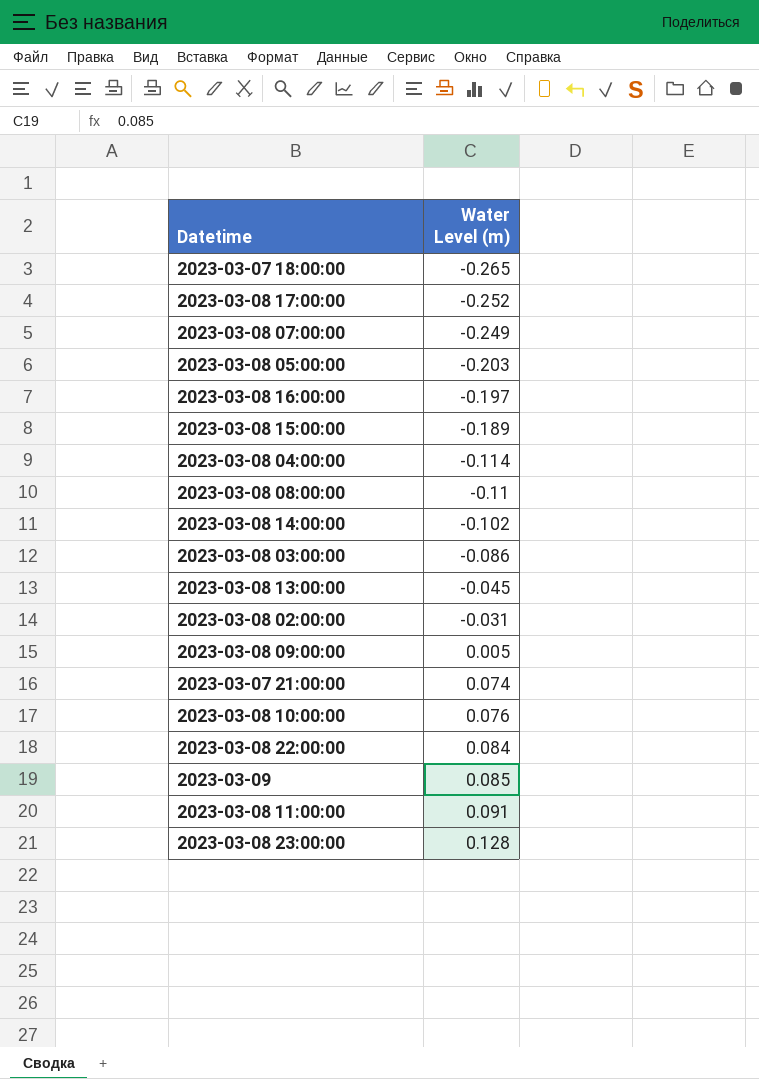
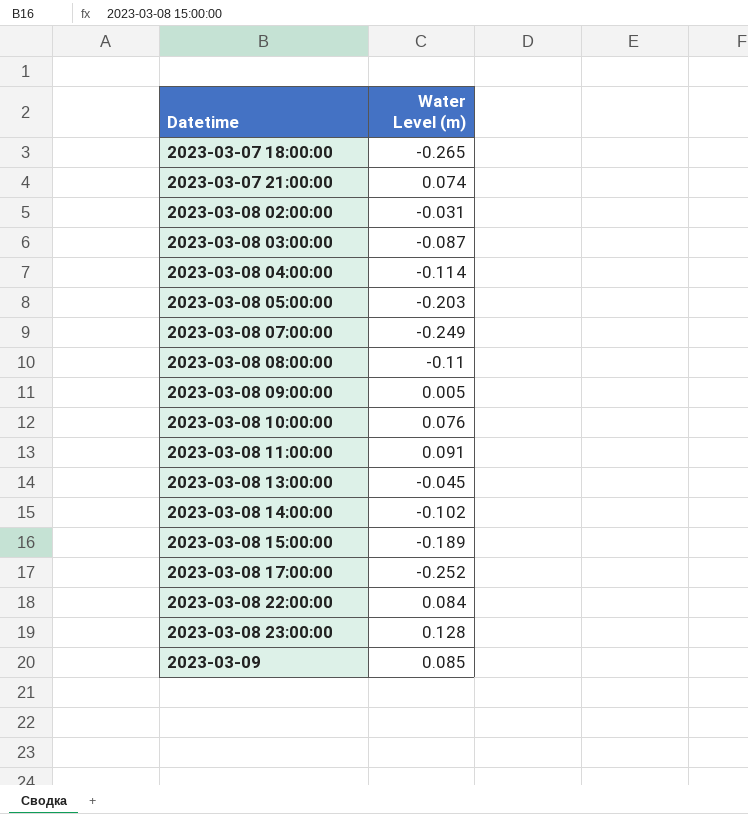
row order: Water Level (m) ascending -> Datetime ascending
row 2023-03-08 16:00:00: -0.197 -> none
2023-03-08 03:00:00 | Water Level (m): -0.086 -> -0.087

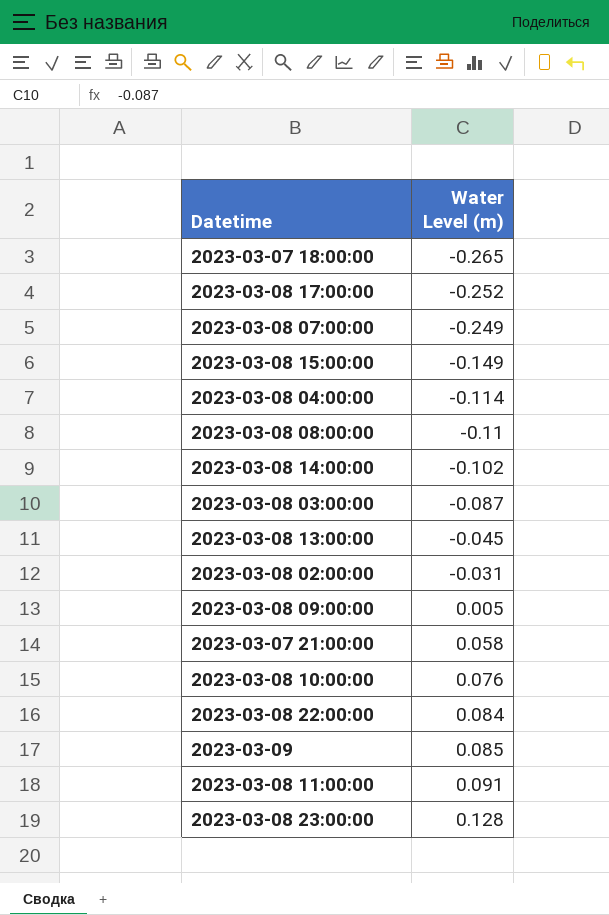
row order: Datetime ascending -> Water Level (m) ascending
row 2023-03-08 05:00:00: -0.203 -> none
2023-03-08 15:00:00 | Water Level (m): -0.189 -> -0.149
2023-03-07 21:00:00 | Water Level (m): 0.074 -> 0.058

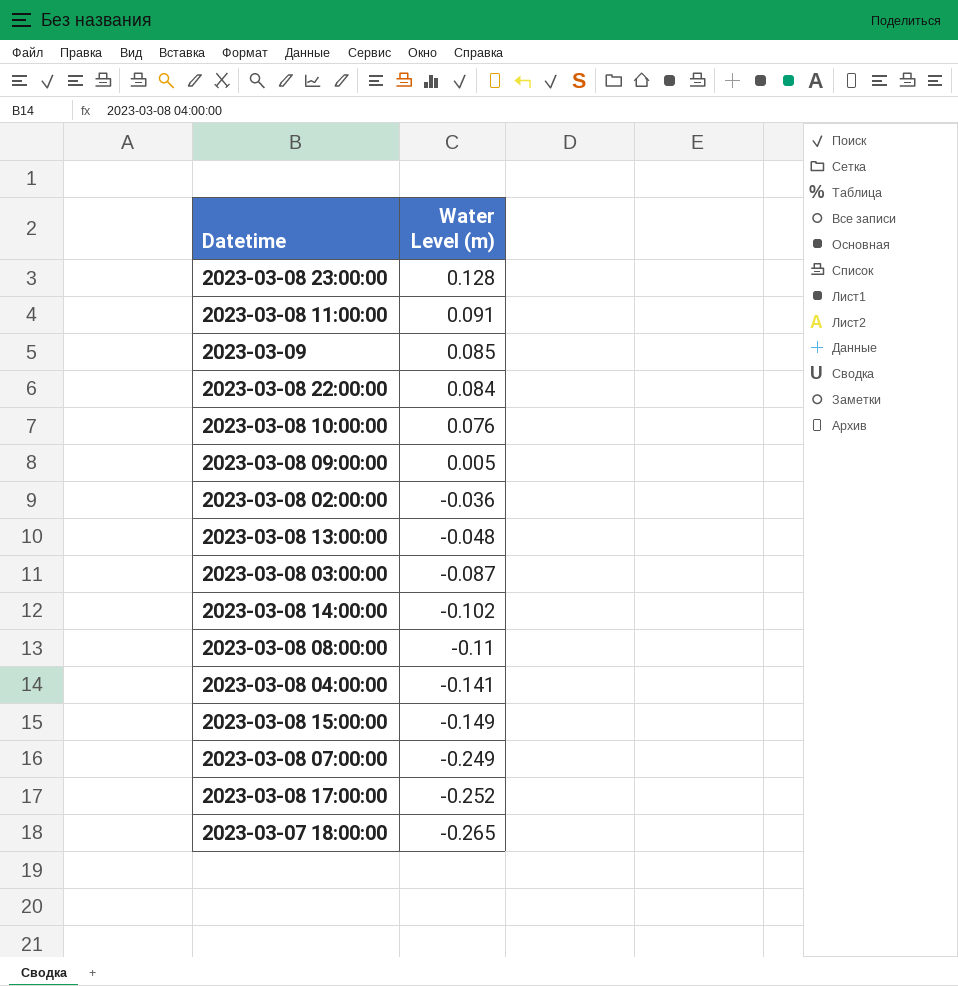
row order: Water Level (m) ascending -> Water Level (m) descending
row 2023-03-07 21:00:00: 0.058 -> none
2023-03-08 02:00:00 | Water Level (m): -0.031 -> -0.036
2023-03-08 13:00:00 | Water Level (m): -0.045 -> -0.048
2023-03-08 04:00:00 | Water Level (m): -0.114 -> -0.141

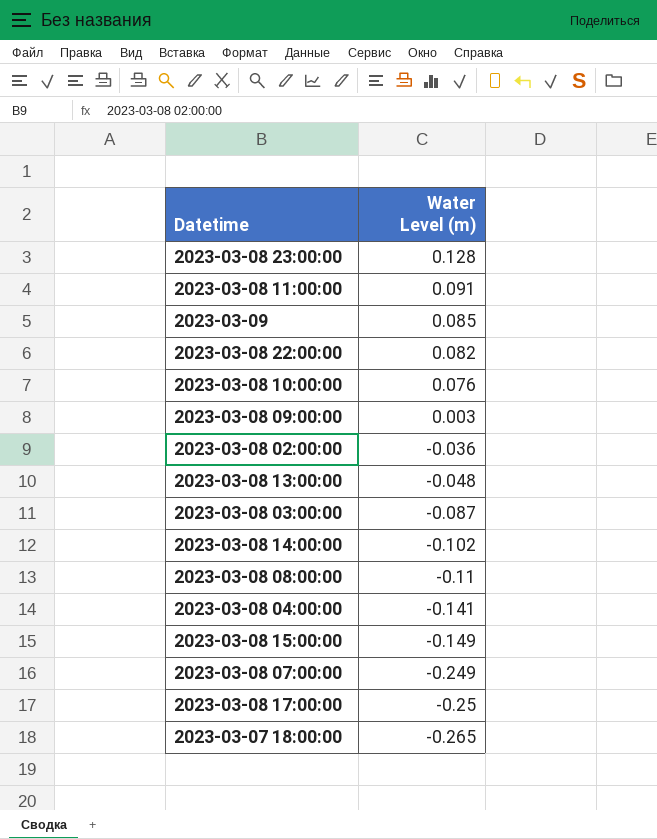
2023-03-08 22:00:00 | Water Level (m): 0.084 -> 0.082
2023-03-08 09:00:00 | Water Level (m): 0.005 -> 0.003
2023-03-08 17:00:00 | Water Level (m): -0.252 -> -0.25

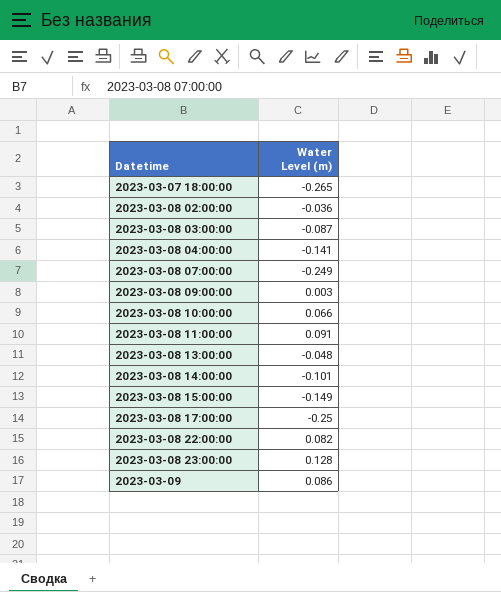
row order: Water Level (m) descending -> Datetime ascending
row 2023-03-08 08:00:00: -0.11 -> none
2023-03-08 10:00:00 | Water Level (m): 0.076 -> 0.066
2023-03-08 14:00:00 | Water Level (m): -0.102 -> -0.101
2023-03-09 | Water Level (m): 0.085 -> 0.086

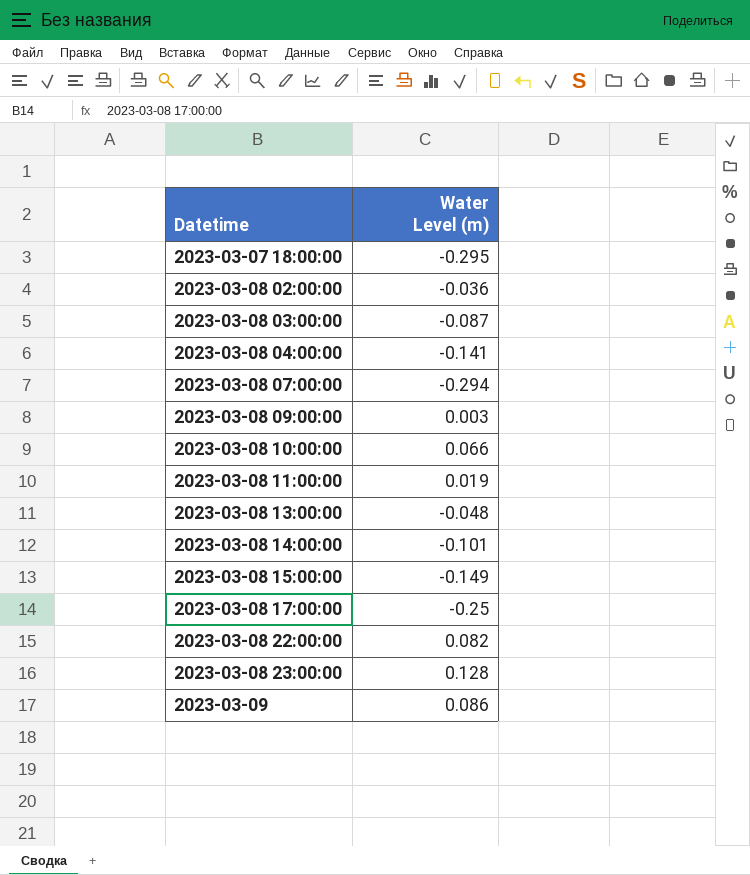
2023-03-07 18:00:00 | Water Level (m): -0.265 -> -0.295
2023-03-08 07:00:00 | Water Level (m): -0.249 -> -0.294
2023-03-08 11:00:00 | Water Level (m): 0.091 -> 0.019

